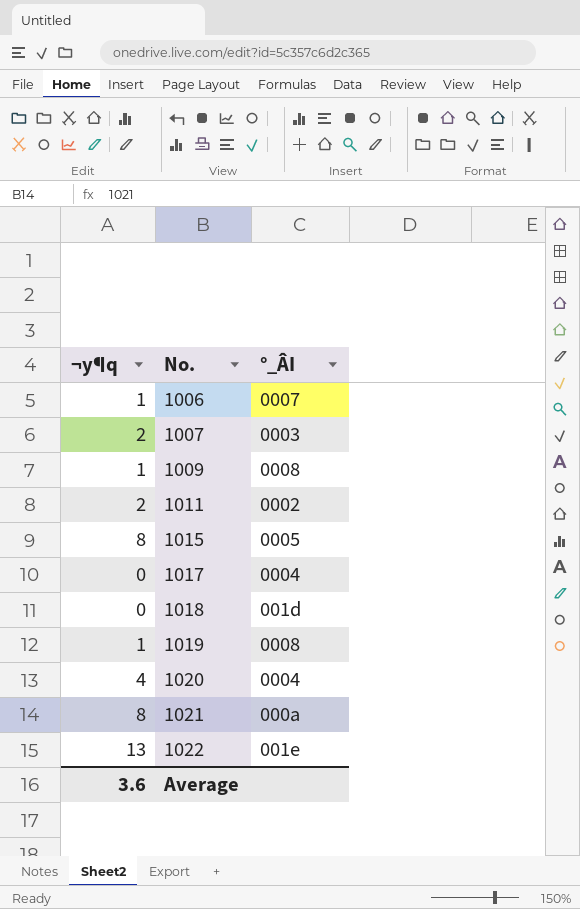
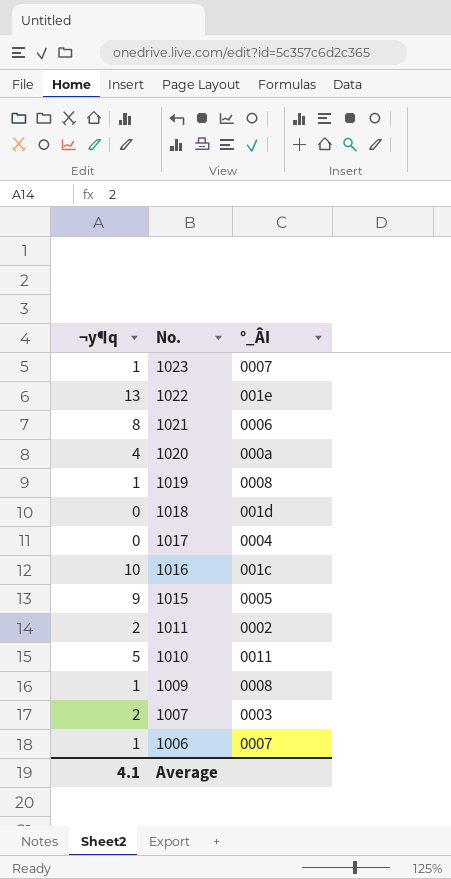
row order: No. ascending -> No. descending
row 1023: none -> 1 | 0007
1021 | °_ÂI: 000a -> 0006
1020 | °_ÂI: 0004 -> 000a
row 1016: none -> 10 | 001c
1015 | ¬y¶q: 8 -> 9
row 1010: none -> 5 | 0011
Average | ¬y¶q: 3.6 -> 4.1

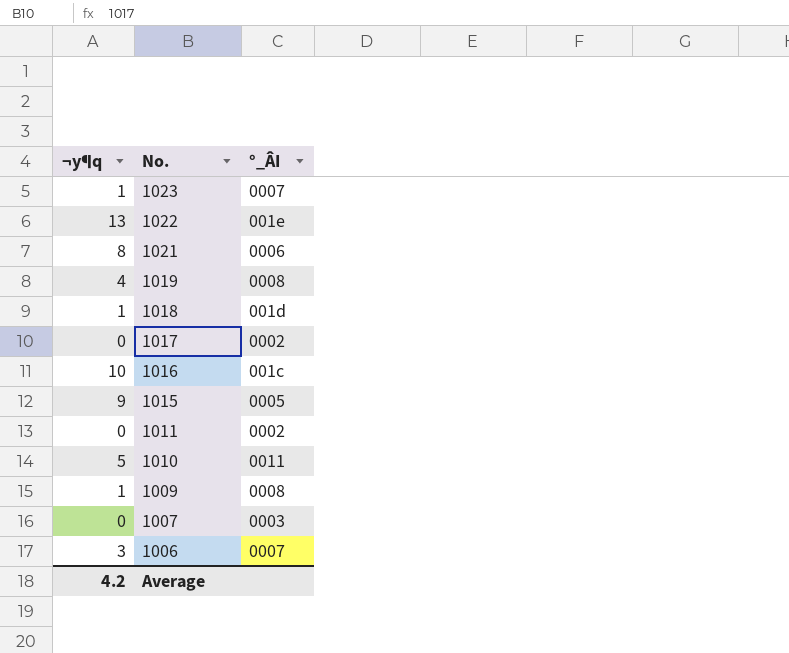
row 1020: 4 | 000a -> none
1019 | ¬y¶q: 1 -> 4
1018 | ¬y¶q: 0 -> 1
1017 | °_ÂI: 0004 -> 0002
1011 | ¬y¶q: 2 -> 0
1007 | ¬y¶q: 2 -> 0
1006 | ¬y¶q: 1 -> 3
Average | ¬y¶q: 4.1 -> 4.2

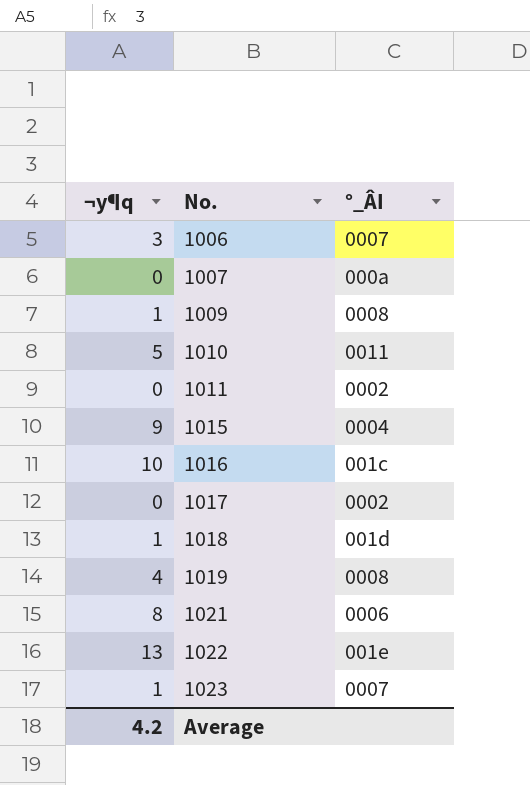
row order: No. descending -> No. ascending
1007 | °_ÂI: 0003 -> 000a
1015 | °_ÂI: 0005 -> 0004

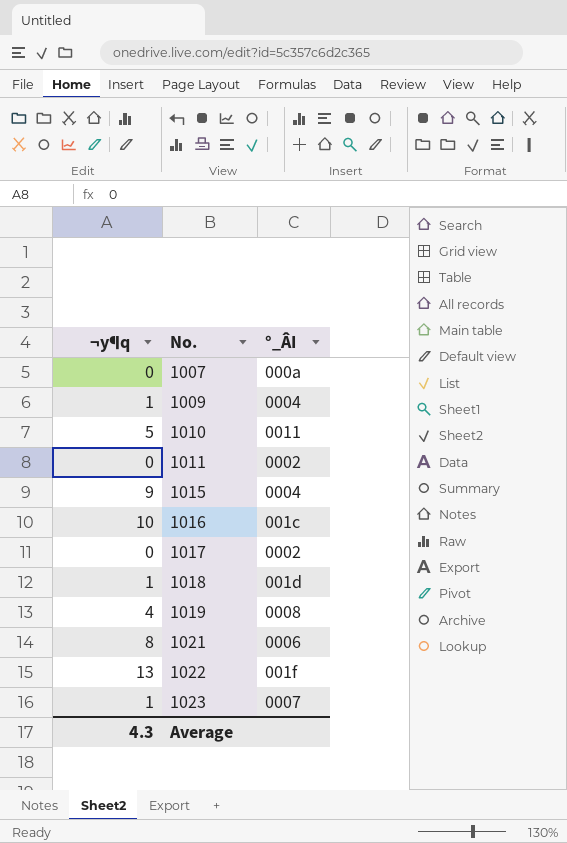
row 1006: 3 | 0007 -> none
1009 | °_ÂI: 0008 -> 0004
1022 | °_ÂI: 001e -> 001f
Average | ¬y¶q: 4.2 -> 4.3

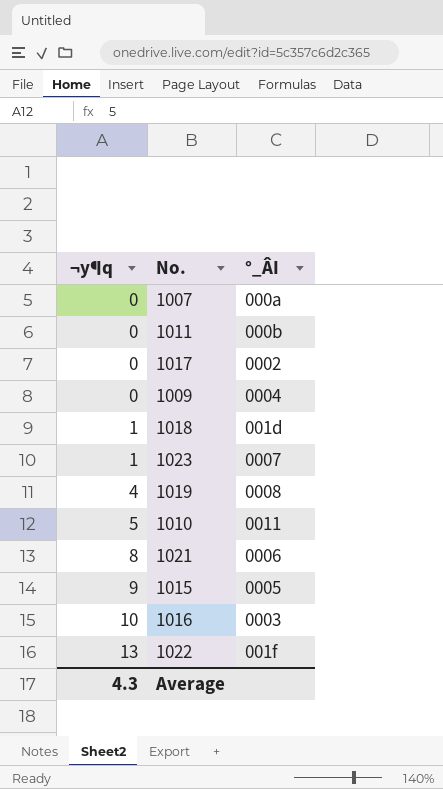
row order: No. ascending -> ¬y¶q ascending
1011 | °_ÂI: 0002 -> 000b
1009 | ¬y¶q: 1 -> 0
1015 | °_ÂI: 0004 -> 0005
1016 | °_ÂI: 001c -> 0003

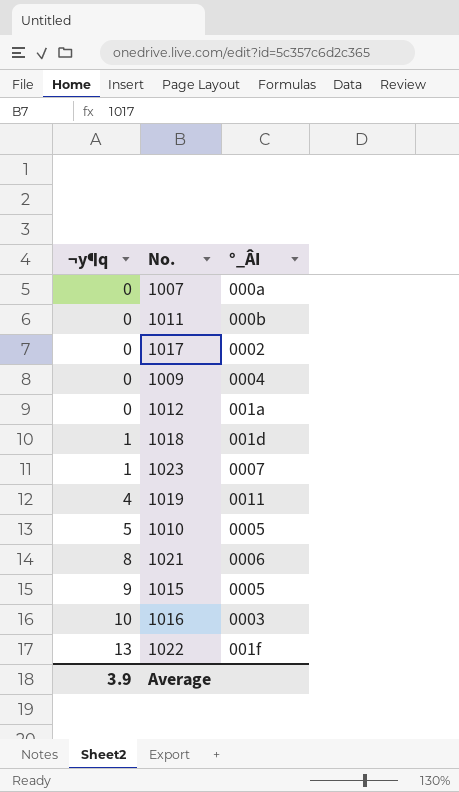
row 1012: none -> 0 | 001a
1019 | °_ÂI: 0008 -> 0011
1010 | °_ÂI: 0011 -> 0005
Average | ¬y¶q: 4.3 -> 3.9

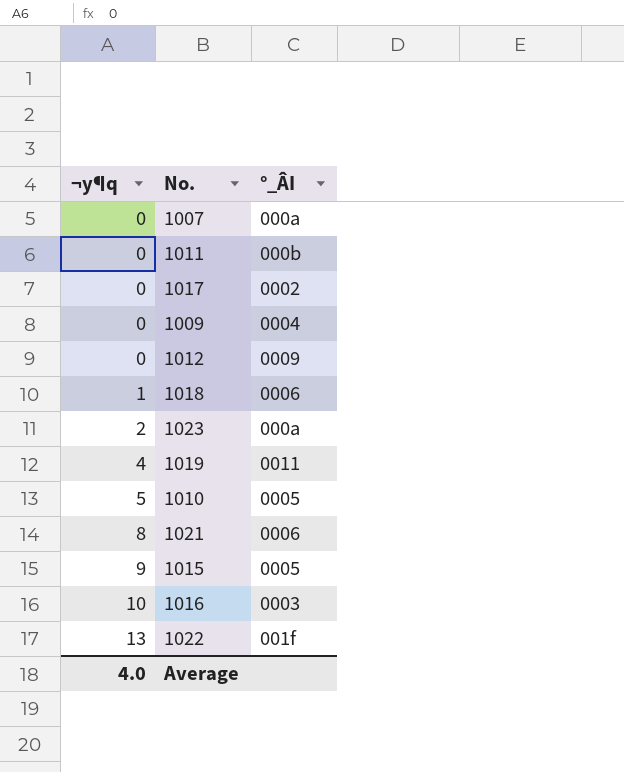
1012 | °_ÂI: 001a -> 0009
1018 | °_ÂI: 001d -> 0006
1023 | ¬y¶q: 1 -> 2
1023 | °_ÂI: 0007 -> 000a
Average | ¬y¶q: 3.9 -> 4.0

